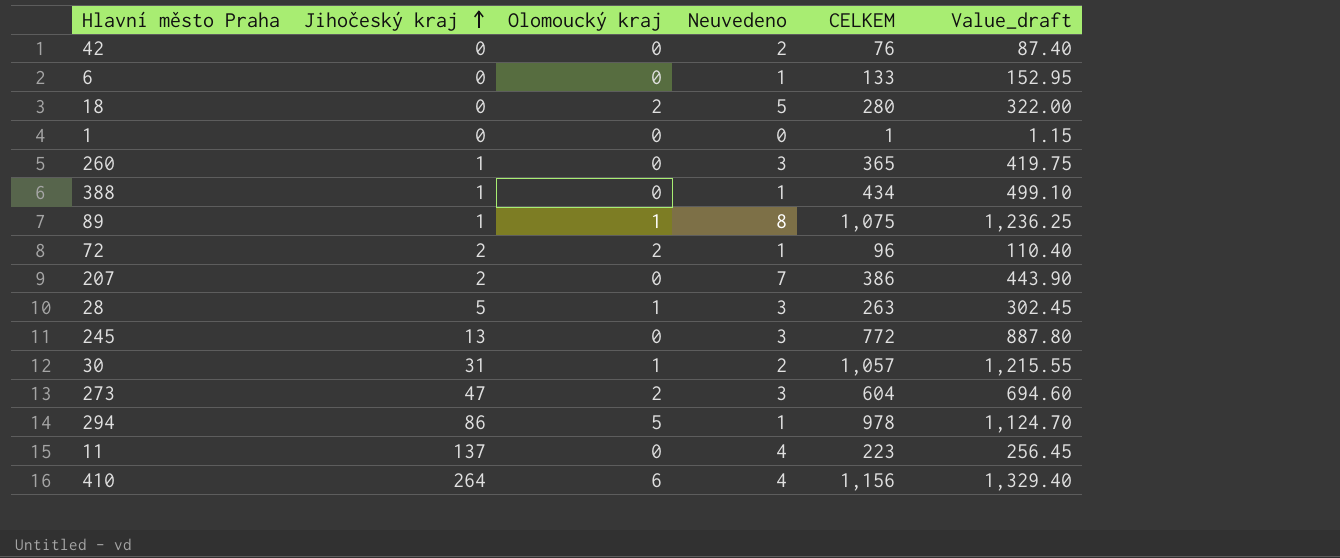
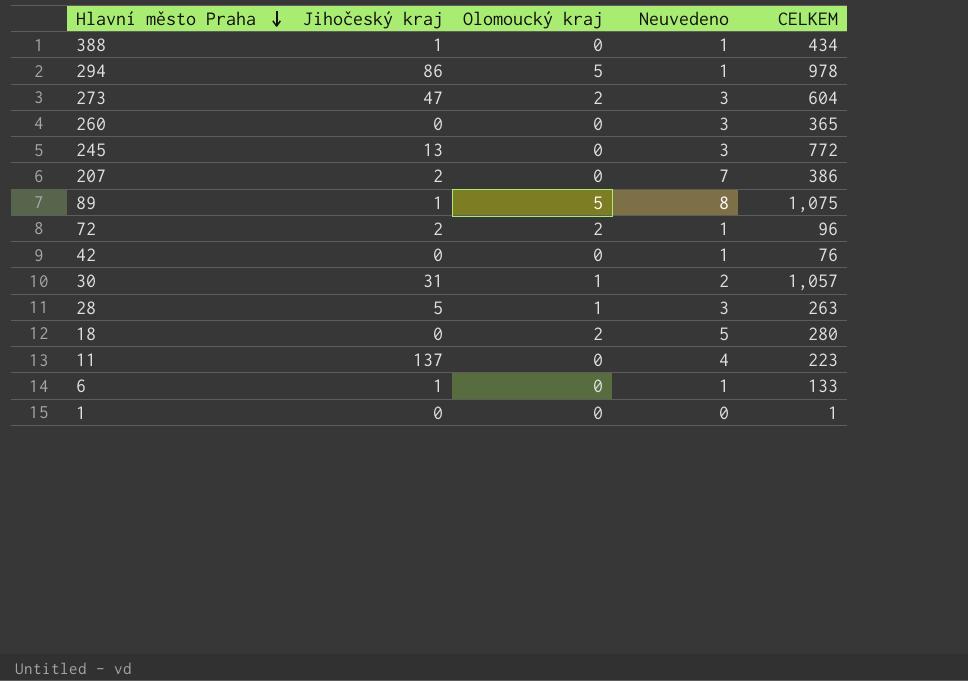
row order: Jihočeský kraj ascending -> Hlavní město Praha descending
column Value_draft | formula: [CELKEM] * 1.15 -> none
row 410: 264 | 6 | 4 | 1,156 | 1,329.40 -> none
260 | Jihočeský kraj: 1 -> 0
89 | Olomoucký kraj: 1 -> 5
42 | Neuvedeno: 2 -> 1
6 | Jihočeský kraj: 0 -> 1

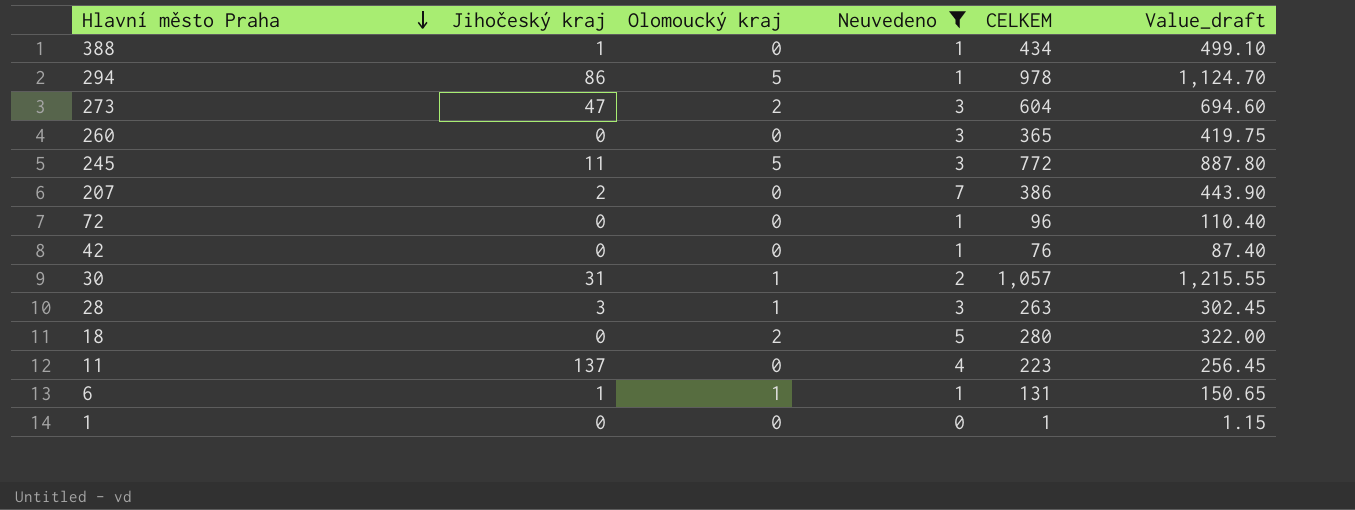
filter: none -> Neuvedeno != 8
column Value_draft | formula: none -> [CELKEM] * 1.15
245 | Jihočeský kraj: 13 -> 11
245 | Olomoucký kraj: 0 -> 5
72 | Jihočeský kraj: 2 -> 0
72 | Olomoucký kraj: 2 -> 0
28 | Jihočeský kraj: 5 -> 3
6 | Olomoucký kraj: 0 -> 1
6 | CELKEM: 133 -> 131

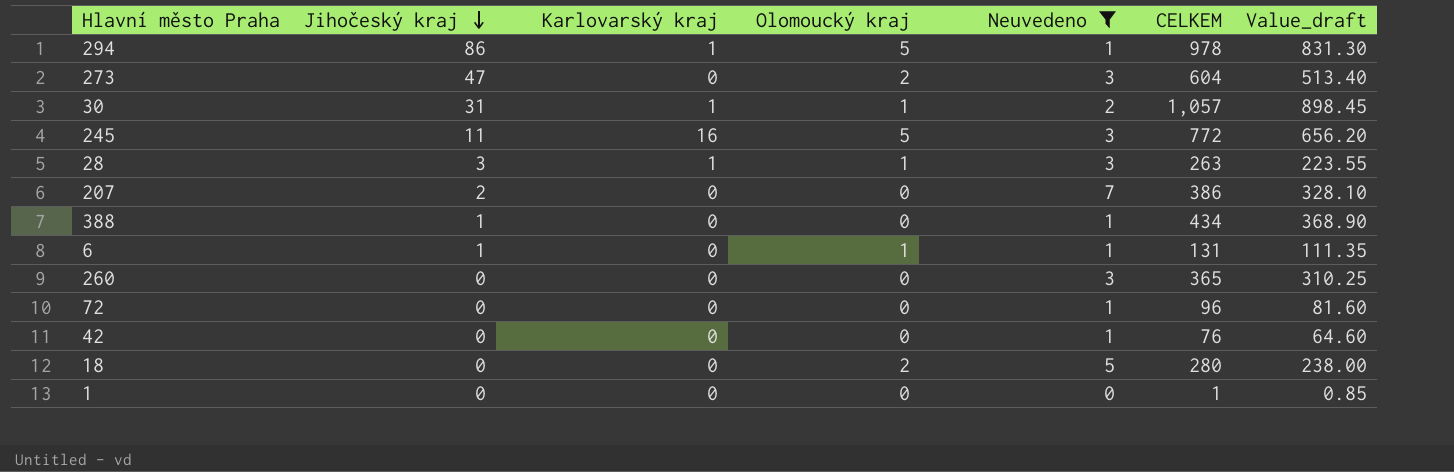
row order: Hlavní město Praha descending -> Jihočeský kraj descending
column Karlovarský kraj | position: none -> 3
column Value_draft | formula: [CELKEM] * 1.15 -> [CELKEM] * 0.85
row 11: 137 | 0 | 4 | 223 | 256.45 -> none

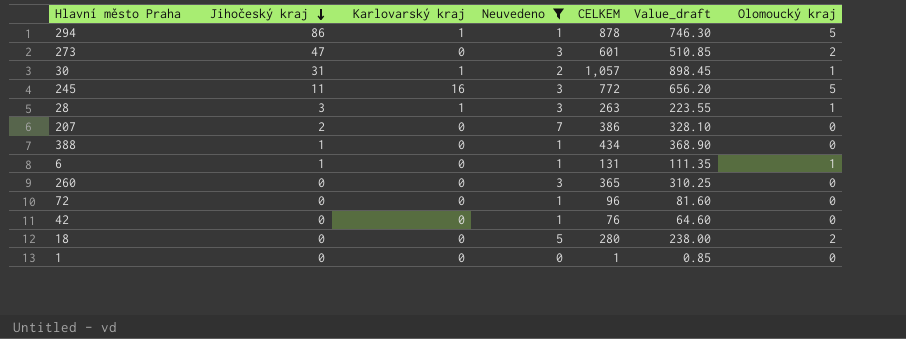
column Olomoucký kraj | position: 4 -> 7
294 | CELKEM: 978 -> 878
294 | Value_draft: 831.30 -> 746.30
273 | CELKEM: 604 -> 601
273 | Value_draft: 513.40 -> 510.85

